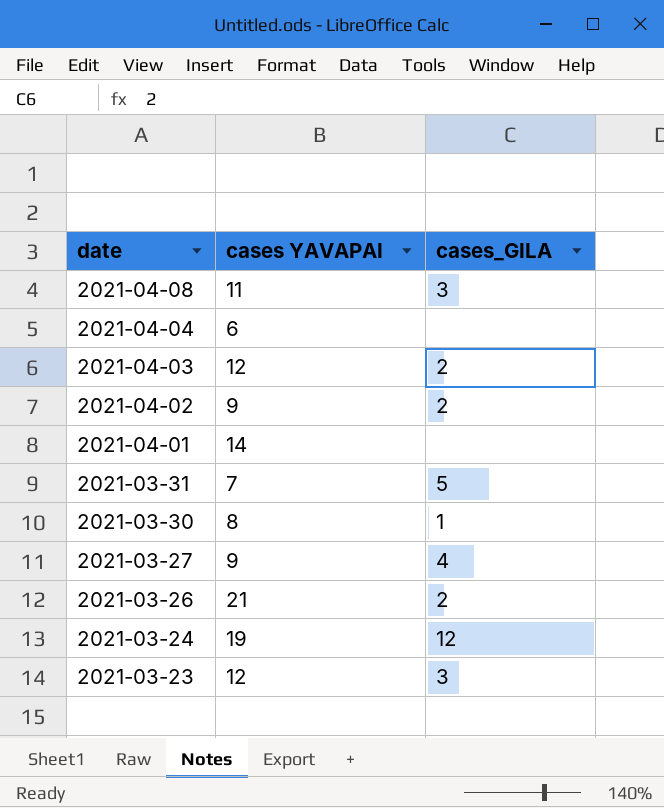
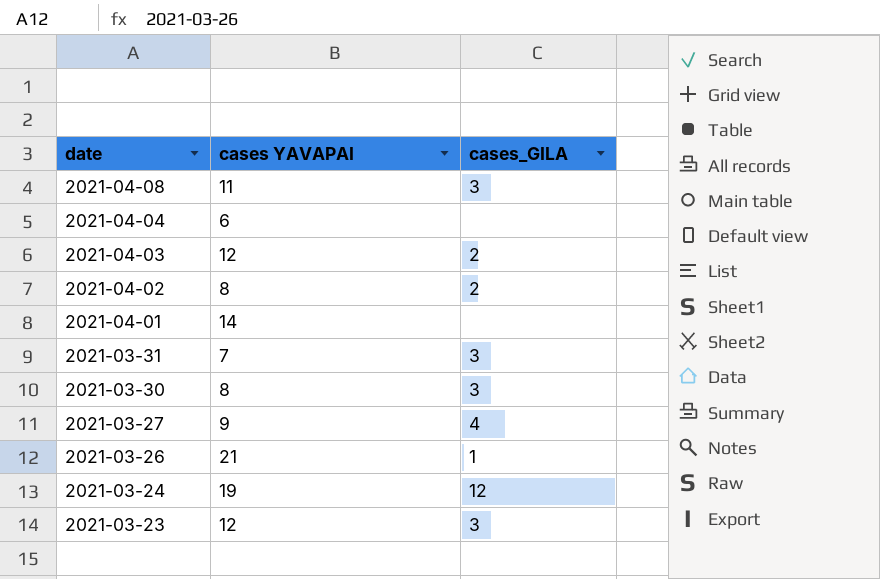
2021-04-02 | cases YAVAPAI: 9 -> 8
2021-03-31 | cases_GILA: 5 -> 3
2021-03-30 | cases_GILA: 1 -> 3
2021-03-26 | cases_GILA: 2 -> 1

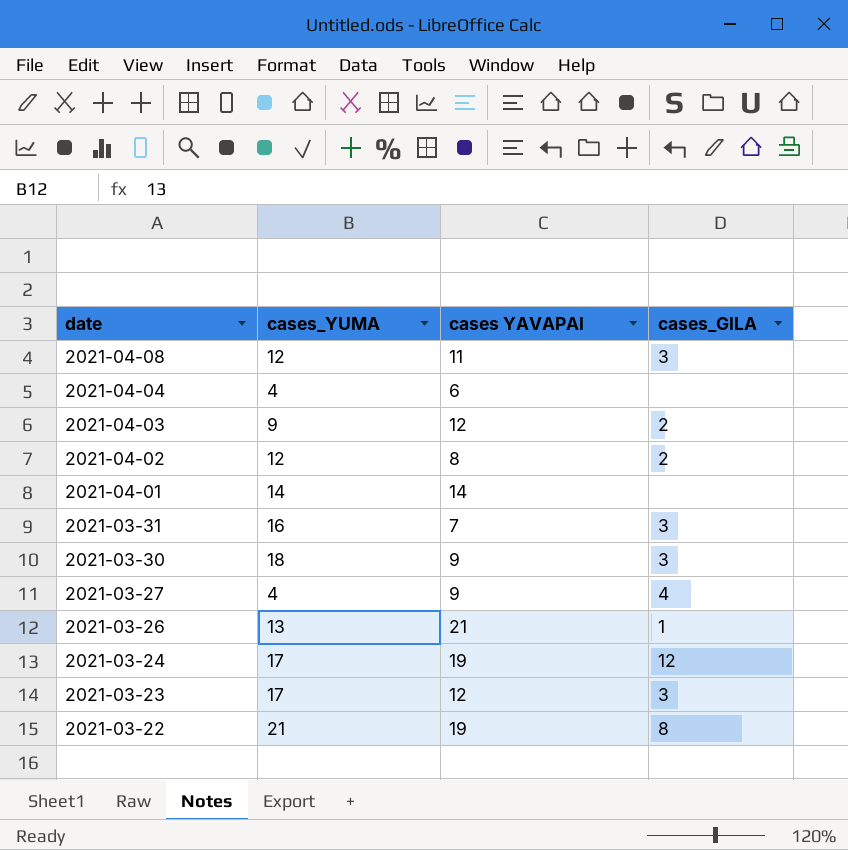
column cases_YUMA | position: none -> 2
2021-03-30 | cases YAVAPAI: 8 -> 9
row 2021-03-22: none -> 21 | 19 | 8

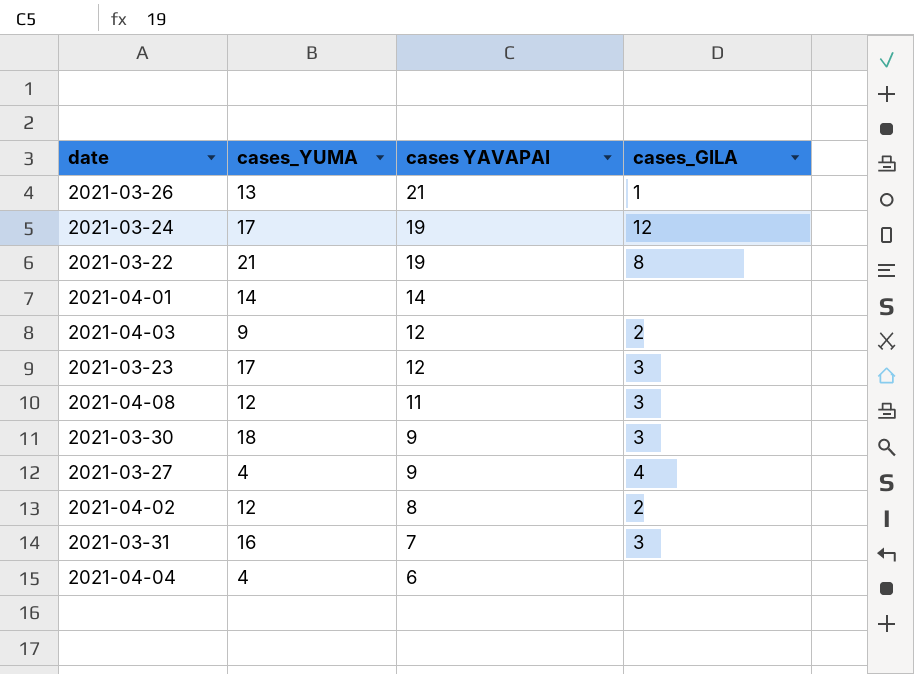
row order: date descending -> cases YAVAPAI descending

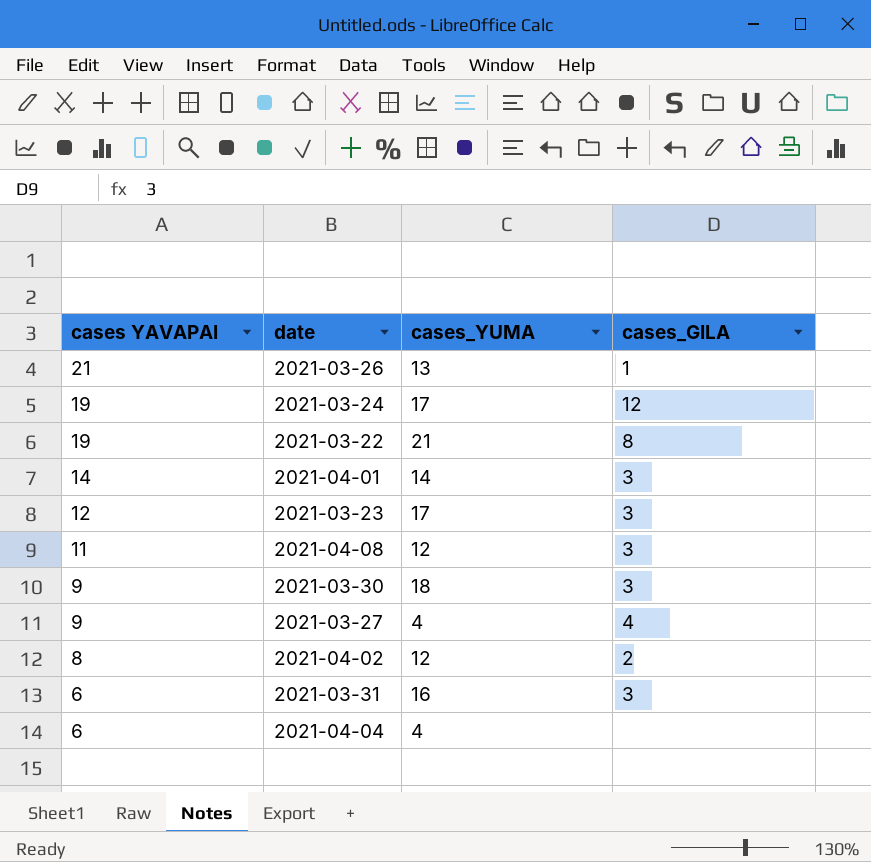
column cases YAVAPAI | position: 3 -> 1
row 2021-04-03: 9 | 12 | 2 -> none
2021-04-01 | cases_GILA: none -> 3
2021-03-31 | cases YAVAPAI: 7 -> 6

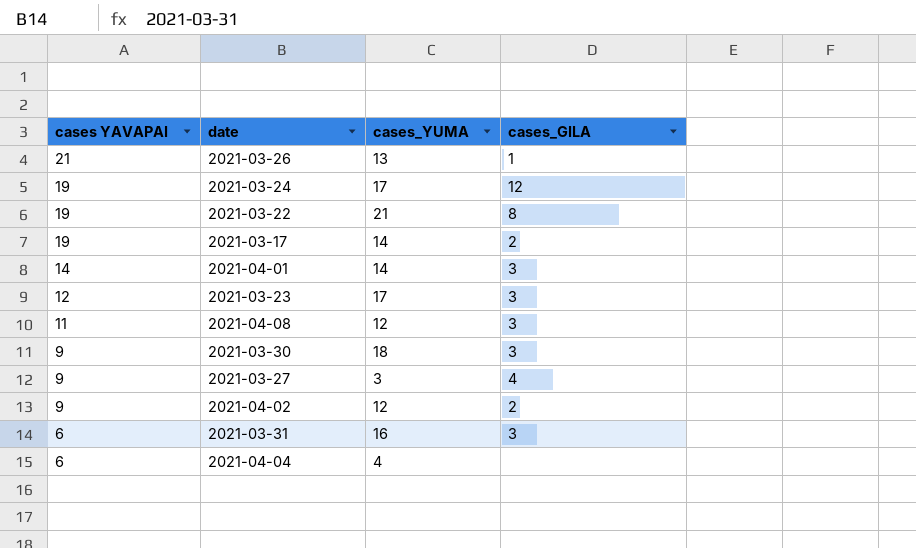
row 2021-03-17: none -> 19 | 14 | 2
2021-03-27 | cases_YUMA: 4 -> 3
2021-04-02 | cases YAVAPAI: 8 -> 9

